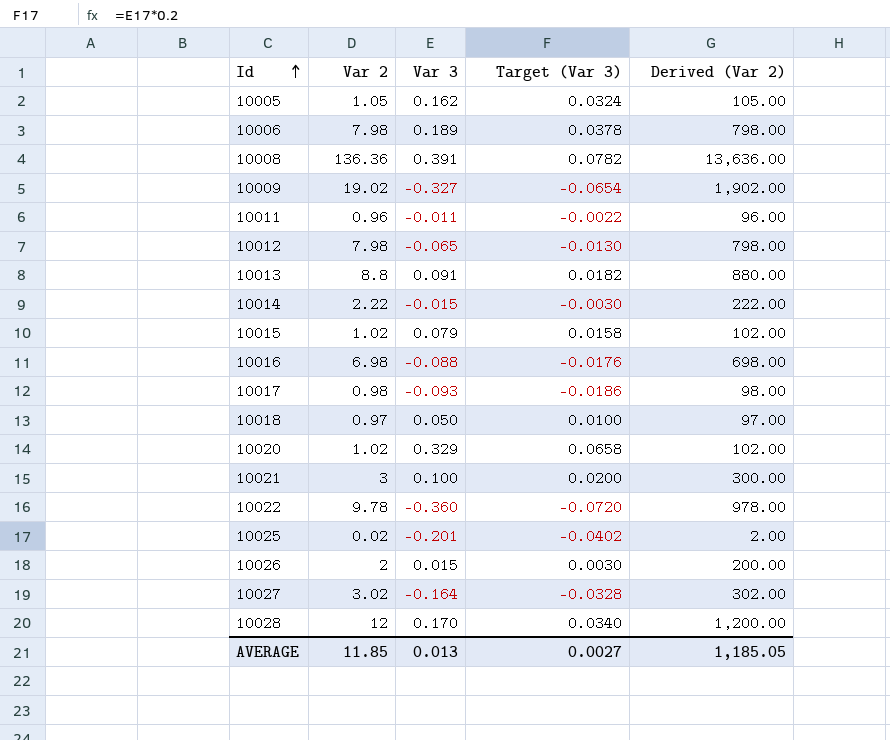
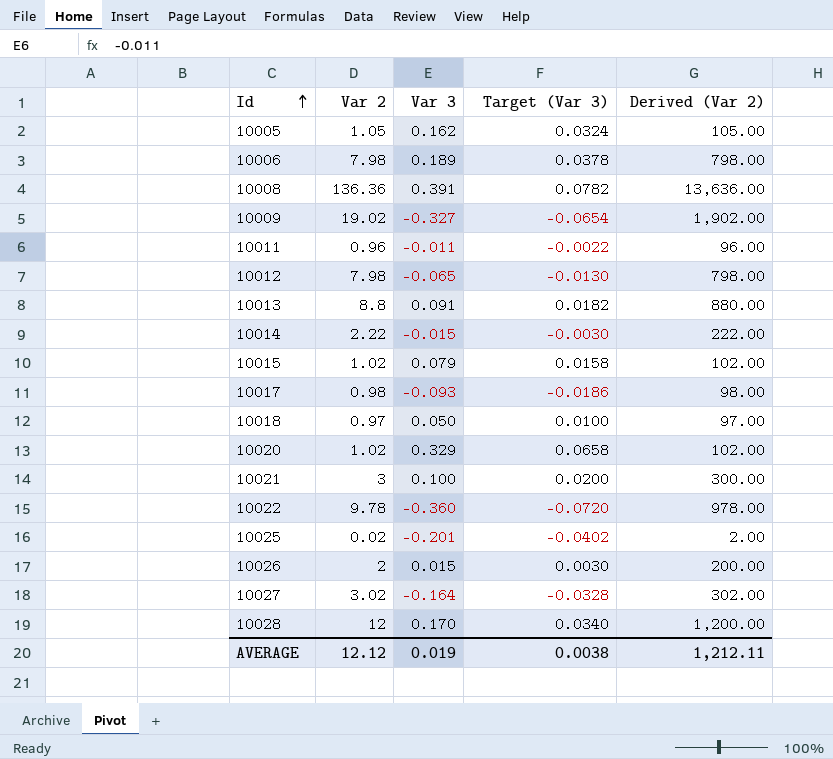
row 10016: 6.98 | -0.088 | -0.0176 | 698.00 -> none
AVERAGE | Var 2: 11.85 -> 12.12
AVERAGE | Var 3: 0.013 -> 0.019
AVERAGE | Target (Var 3): 0.0027 -> 0.0038
AVERAGE | Derived (Var 2): 1,185.05 -> 1,212.11

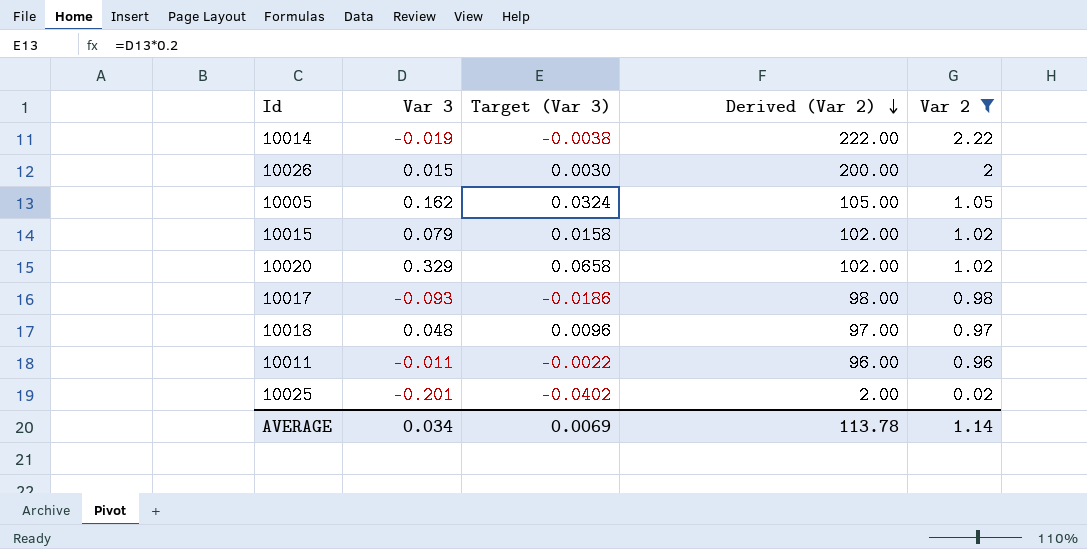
filter: none -> Var 2 <= 2.22
row order: Id ascending -> Derived (Var 2) descending
column Var 2 | position: 2 -> 5
10014 | Var 3: -0.015 -> -0.019
10014 | Target (Var 3): -0.0030 -> -0.0038
10018 | Var 3: 0.050 -> 0.048
10018 | Target (Var 3): 0.0100 -> 0.0096
AVERAGE | Var 3: 0.019 -> 0.034
AVERAGE | Target (Var 3): 0.0038 -> 0.0069
AVERAGE | Derived (Var 2): 1,212.11 -> 113.78
AVERAGE | Var 2: 12.12 -> 1.14

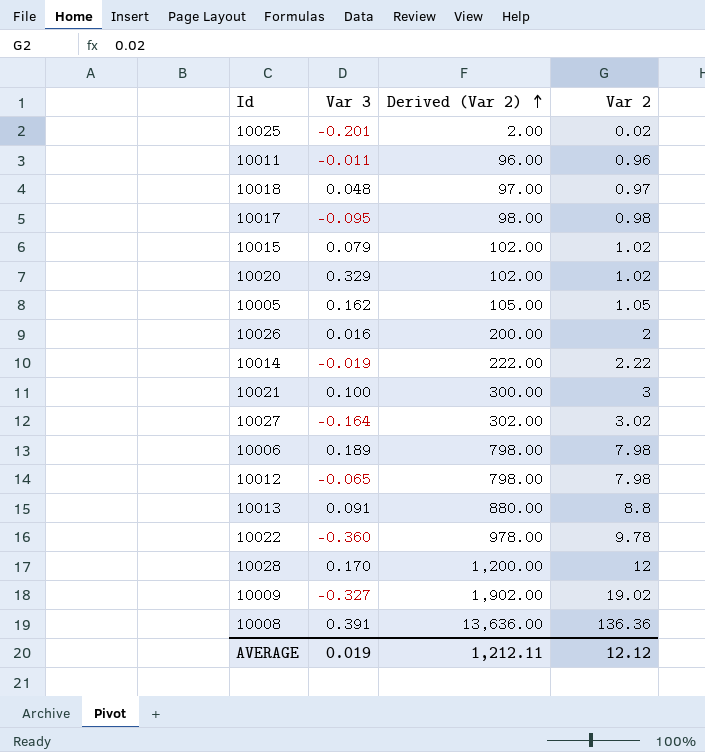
filter: Var 2 <= 2.22 -> none
row order: Derived (Var 2) descending -> Derived (Var 2) ascending
column Target (Var 3) | formula: [Var 3] * 0.2 -> none
10017 | Var 3: -0.093 -> -0.095
10026 | Var 3: 0.015 -> 0.016
AVERAGE | Var 3: 0.034 -> 0.019
AVERAGE | Derived (Var 2): 113.78 -> 1,212.11
AVERAGE | Var 2: 1.14 -> 12.12

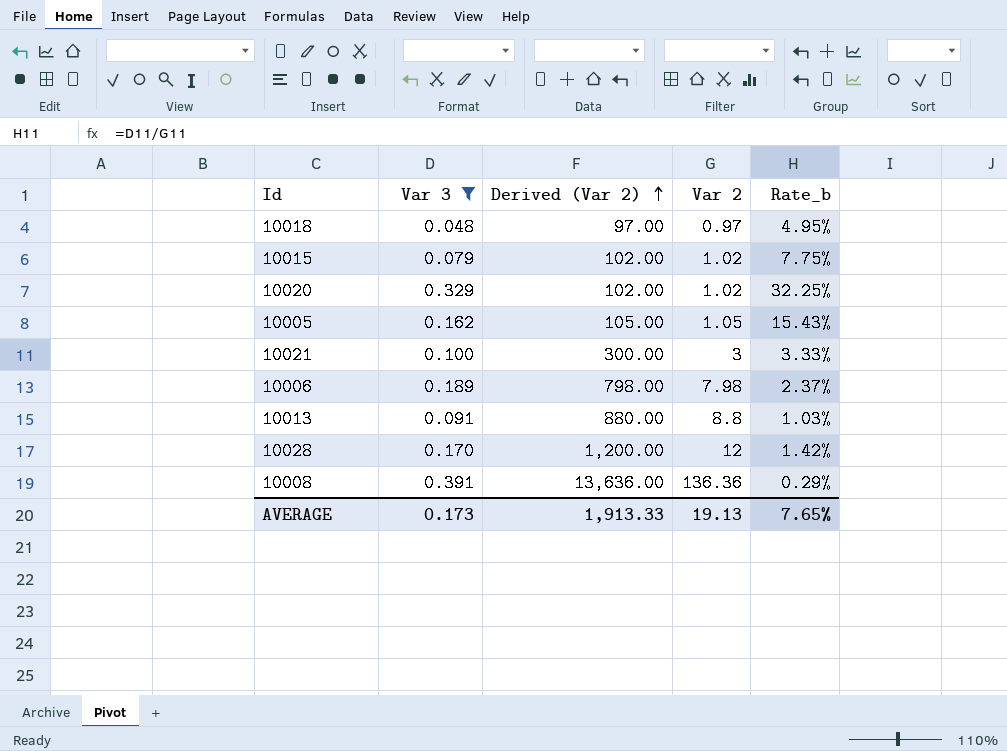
filter: none -> Var 3 >= 0.048
column Rate_b | formula: none -> [Var 3] / [Var 2]
AVERAGE | Var 3: 0.019 -> 0.173
AVERAGE | Derived (Var 2): 1,212.11 -> 1,913.33
AVERAGE | Var 2: 12.12 -> 19.13

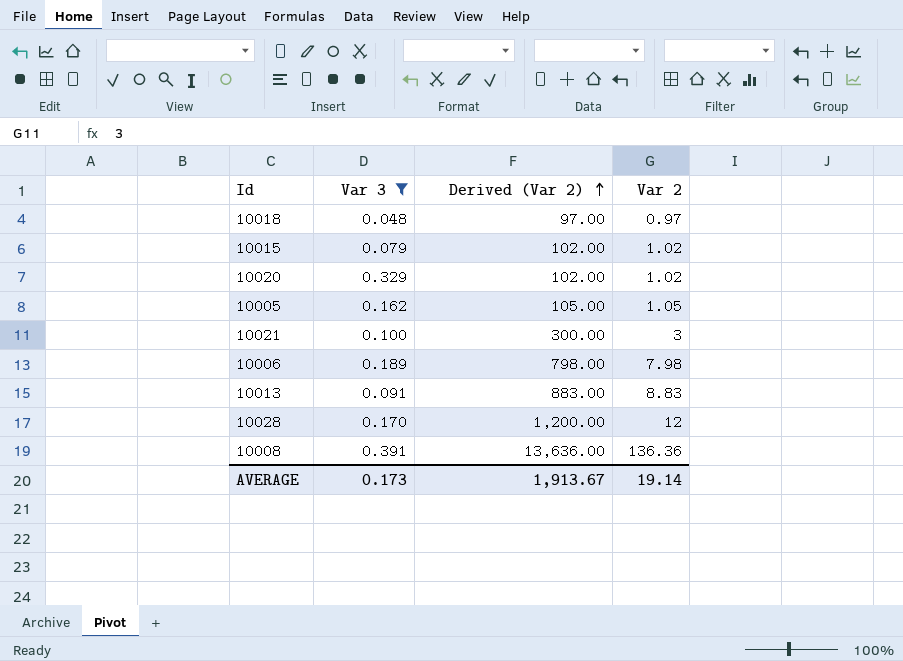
column Rate_b | formula: [Var 3] / [Var 2] -> none
10013 | Derived (Var 2): 880.00 -> 883.00
10013 | Var 2: 8.8 -> 8.83
AVERAGE | Derived (Var 2): 1,913.33 -> 1,913.67
AVERAGE | Var 2: 19.13 -> 19.14

